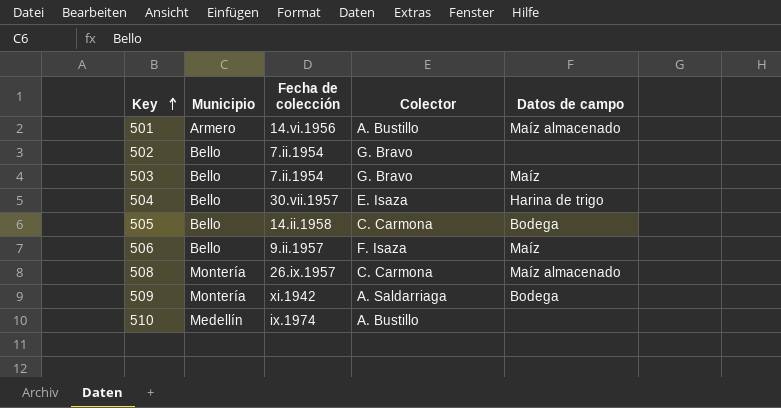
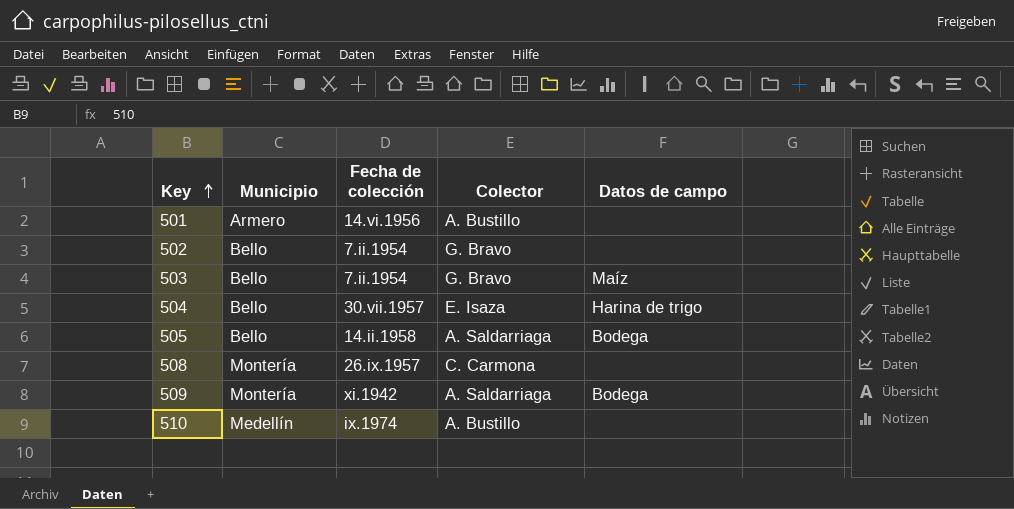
row 506: Bello | 9.ii.1957 | F. Isaza | Maíz -> none
501 | Datos de campo: Maíz almacenado -> none
505 | Colector: C. Carmona -> A. Saldarriaga
508 | Datos de campo: Maíz almacenado -> none

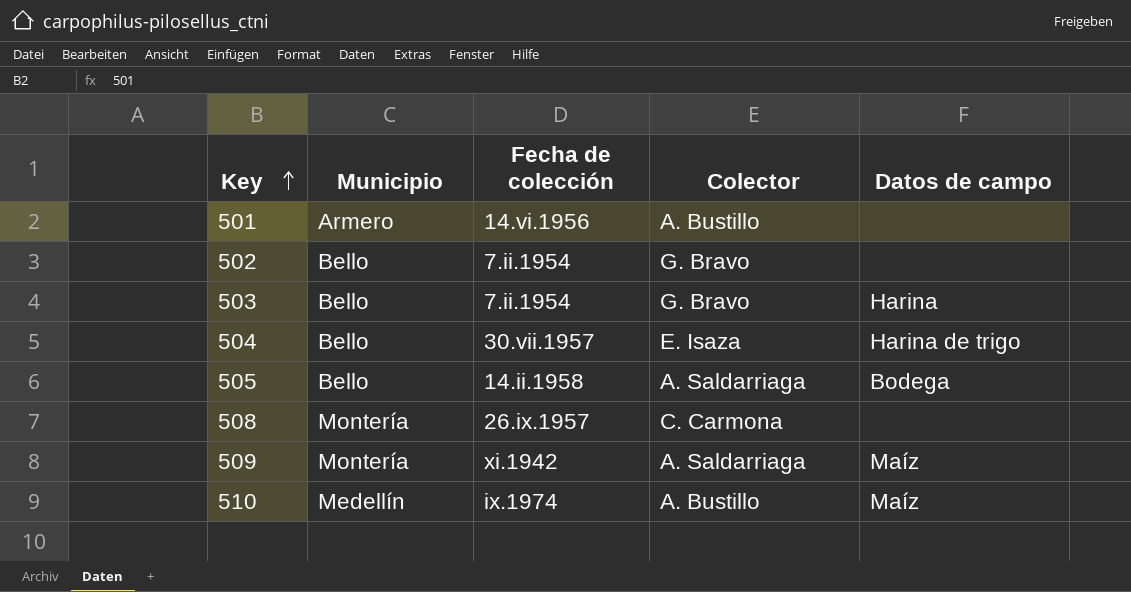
503 | Datos de campo: Maíz -> Harina
509 | Datos de campo: Bodega -> Maíz
510 | Datos de campo: none -> Maíz

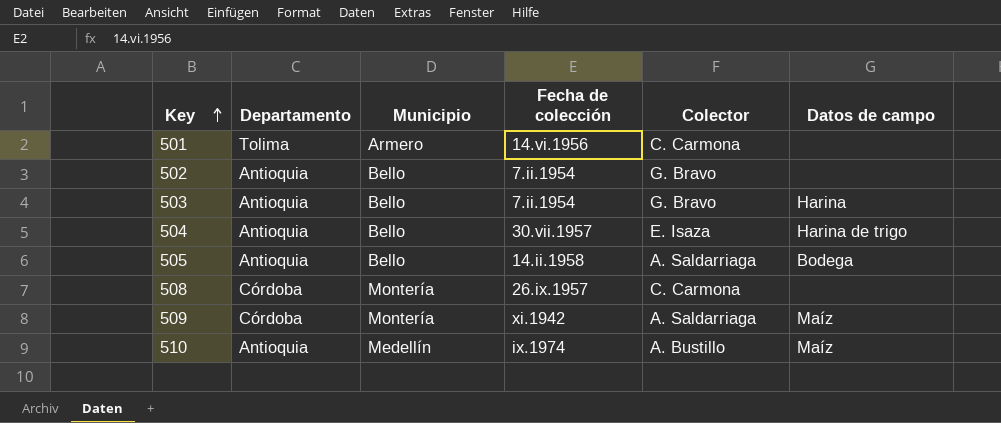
column Departamento | position: none -> 2
501 | Colector: A. Bustillo -> C. Carmona

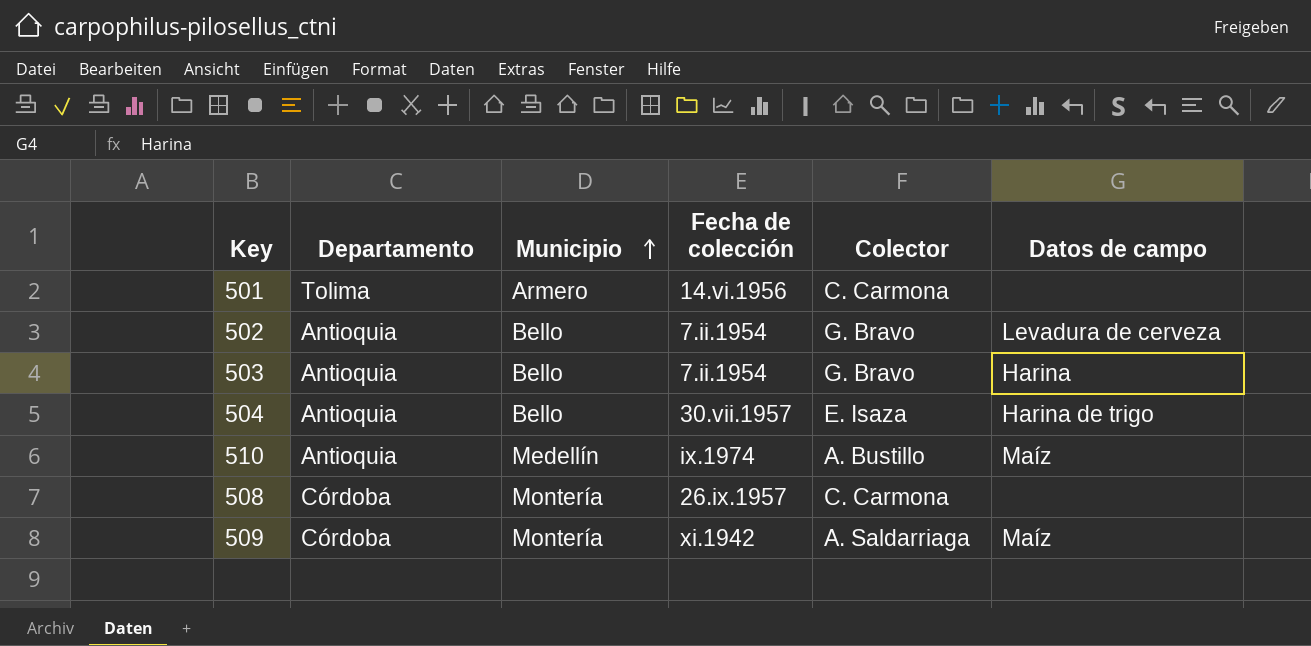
row order: Key ascending -> Municipio ascending
row 505: Antioquia | Bello | 14.ii.1958 | A. Saldarriaga | Bodega -> none
502 | Datos de campo: none -> Levadura de cerveza

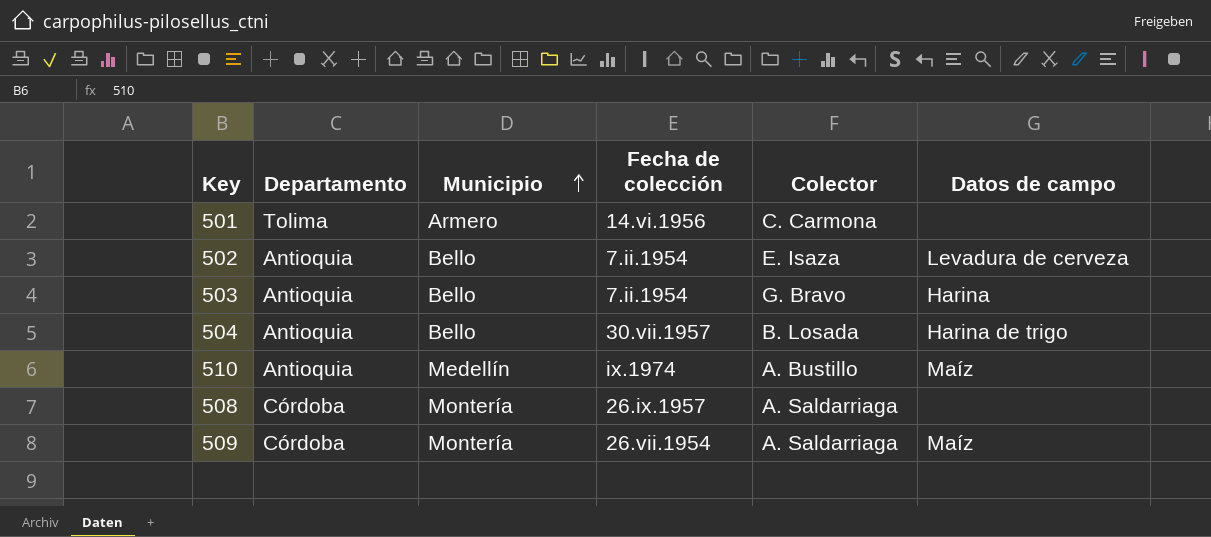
502 | Colector: G. Bravo -> E. Isaza
504 | Colector: E. Isaza -> B. Losada
508 | Colector: C. Carmona -> A. Saldarriaga
509 | Fecha de colección: xi.1942 -> 26.vii.1954

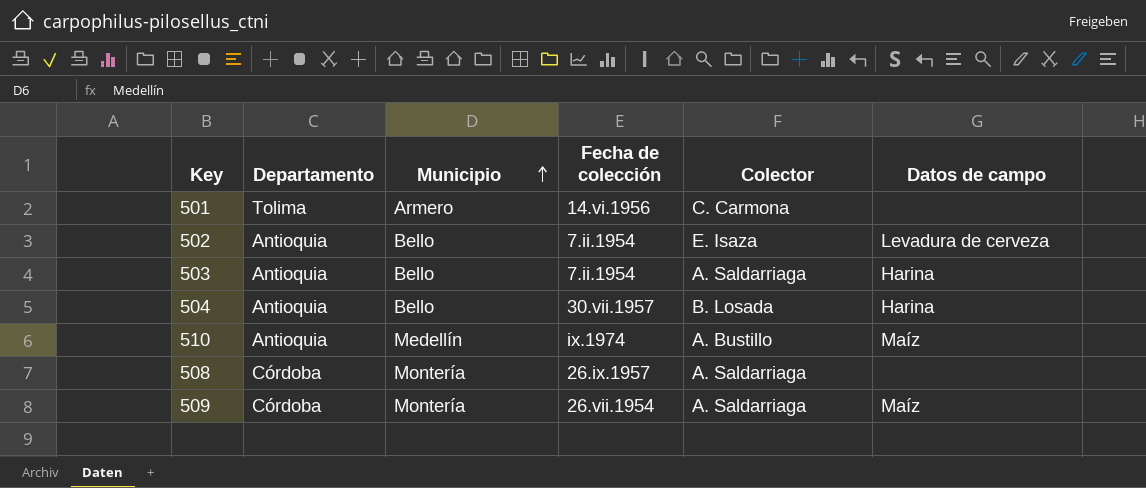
503 | Colector: G. Bravo -> A. Saldarriaga
504 | Datos de campo: Harina de trigo -> Harina

